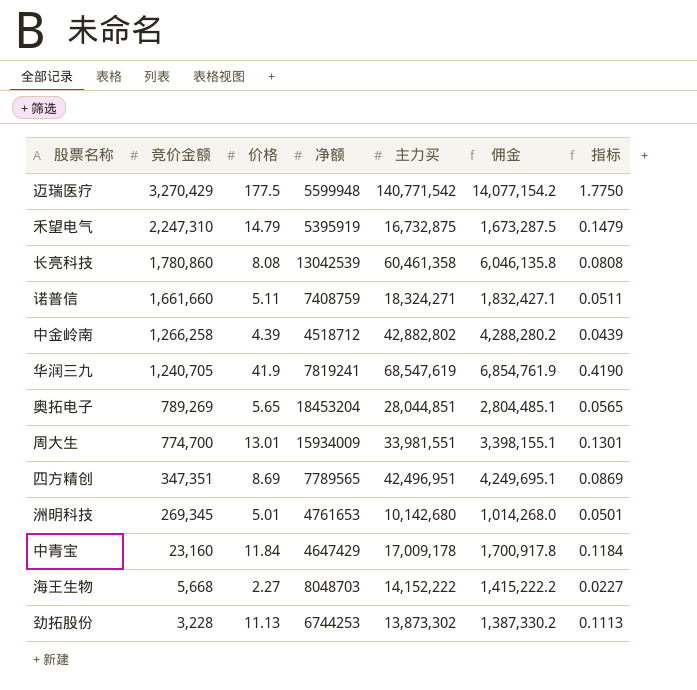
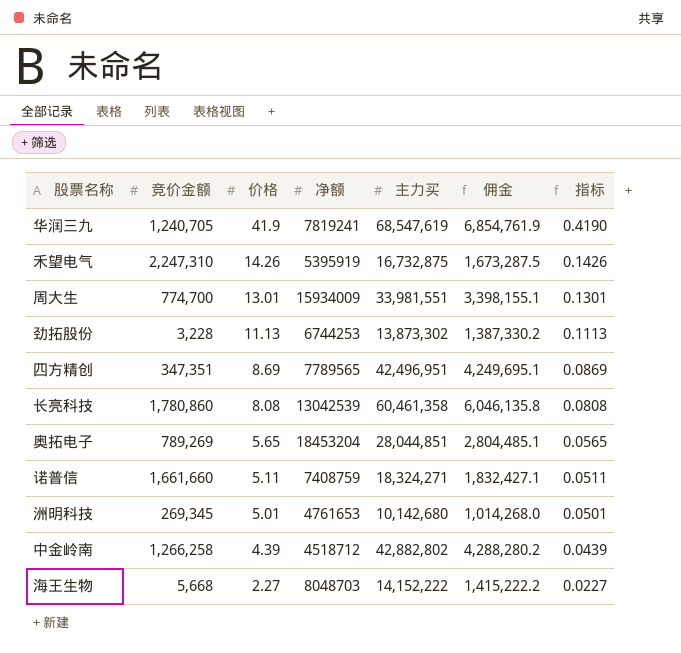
row order: 竞价金额 descending -> 价格 descending
row 迈瑞医疗: 3,270,429 | 177.5 | 5599948 | 140,771,542 | 14,077,154.2 | 1.7750 -> none
row 中青宝: 23,160 | 11.84 | 4647429 | 17,009,178 | 1,700,917.8 | 0.1184 -> none
禾望电气 | 价格: 14.79 -> 14.26
禾望电气 | 指标: 0.1479 -> 0.1426

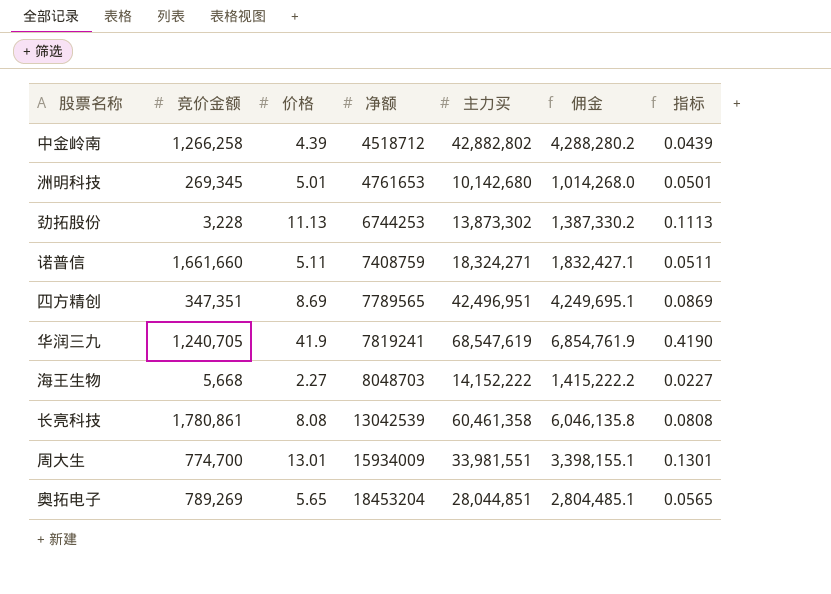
row order: 价格 descending -> 净额 ascending
row 禾望电气: 2,247,310 | 14.26 | 5395919 | 16,732,875 | 1,673,287.5 | 0.1426 -> none
长亮科技 | 竞价金额: 1,780,860 -> 1,780,861

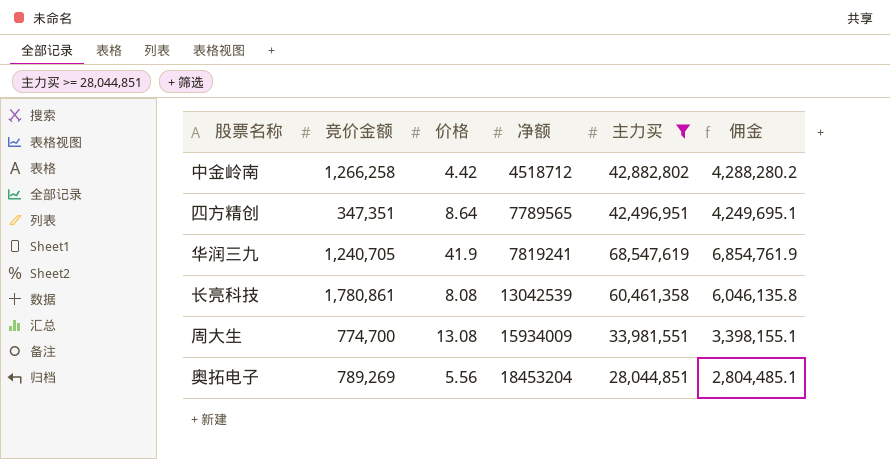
filter: none -> 主力买 >= 28,044,851
column 指标 | formula: [价格] * 0.01 -> none
中金岭南 | 价格: 4.39 -> 4.42
四方精创 | 价格: 8.69 -> 8.64
周大生 | 价格: 13.01 -> 13.08
奥拓电子 | 价格: 5.65 -> 5.56

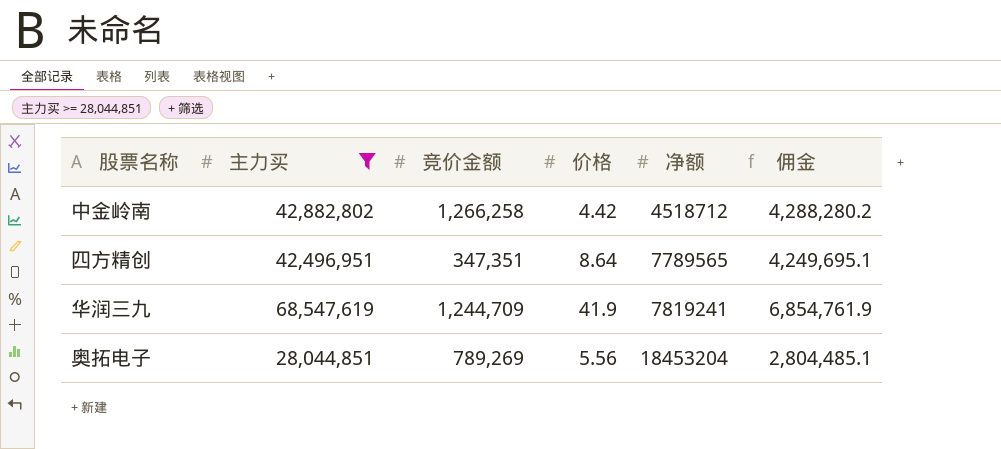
column 主力买 | position: 5 -> 2
row 长亮科技: 1,780,861 | 8.08 | 13042539 | 60,461,358 | 6,046,135.8 -> none
row 周大生: 774,700 | 13.08 | 15934009 | 33,981,551 | 3,398,155.1 -> none
华润三九 | 竞价金额: 1,240,705 -> 1,244,709

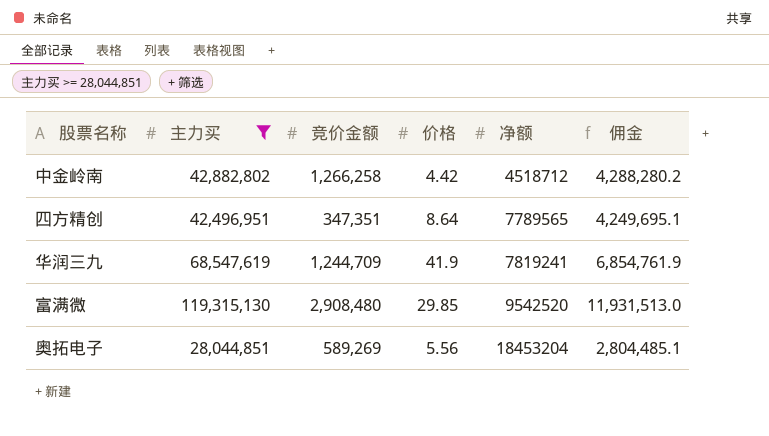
row 富满微: none -> 119,315,130 | 2,908,480 | 29.85 | 9542520 | 11,931,513.0
奥拓电子 | 竞价金额: 789,269 -> 589,269

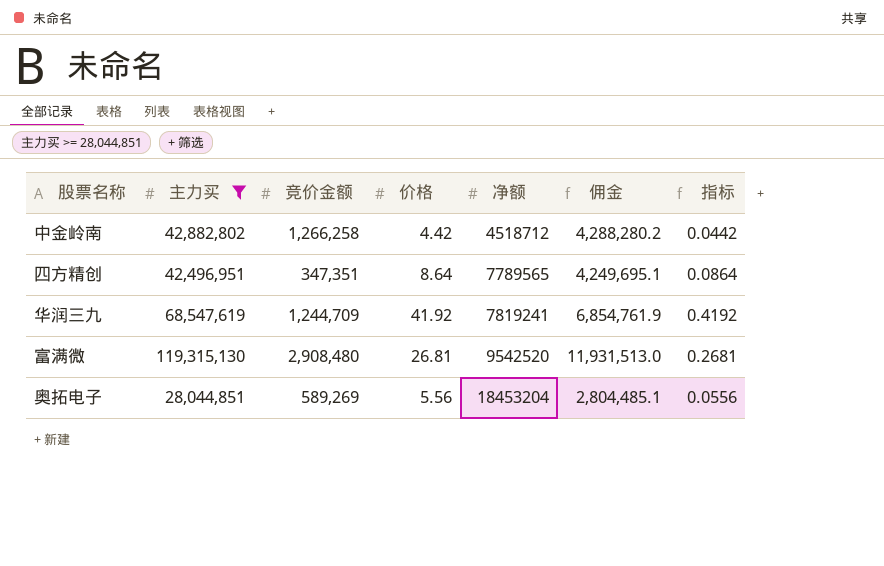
column 指标 | formula: none -> [价格] * 0.01
华润三九 | 价格: 41.9 -> 41.92
富满微 | 价格: 29.85 -> 26.81

